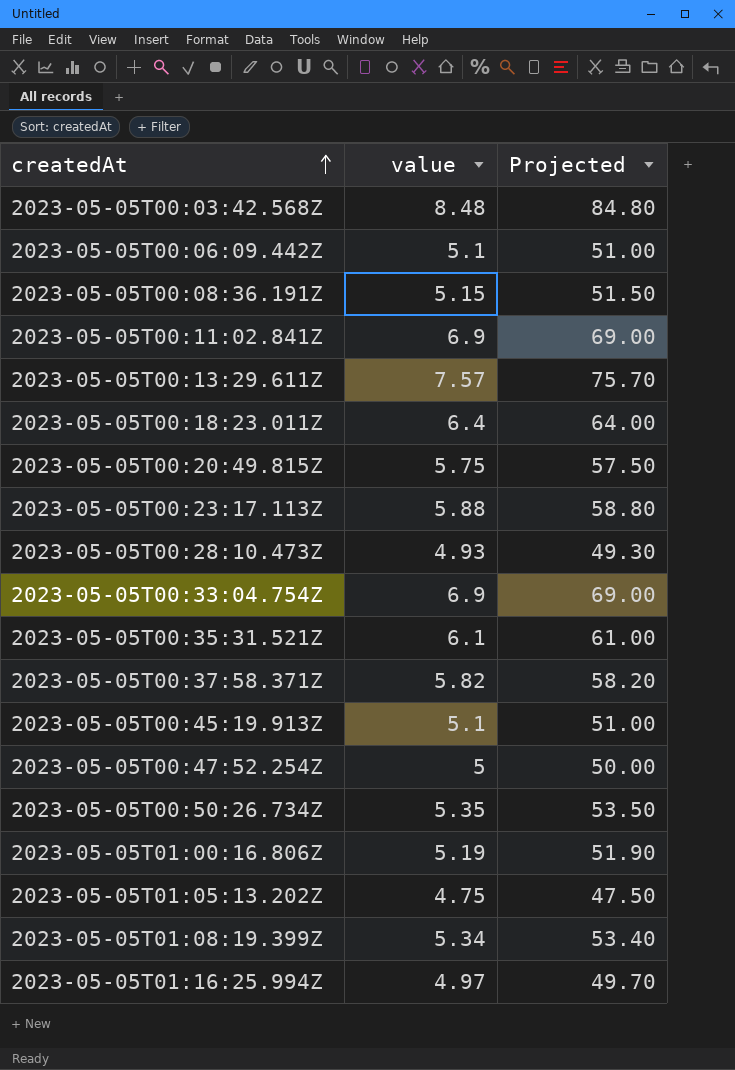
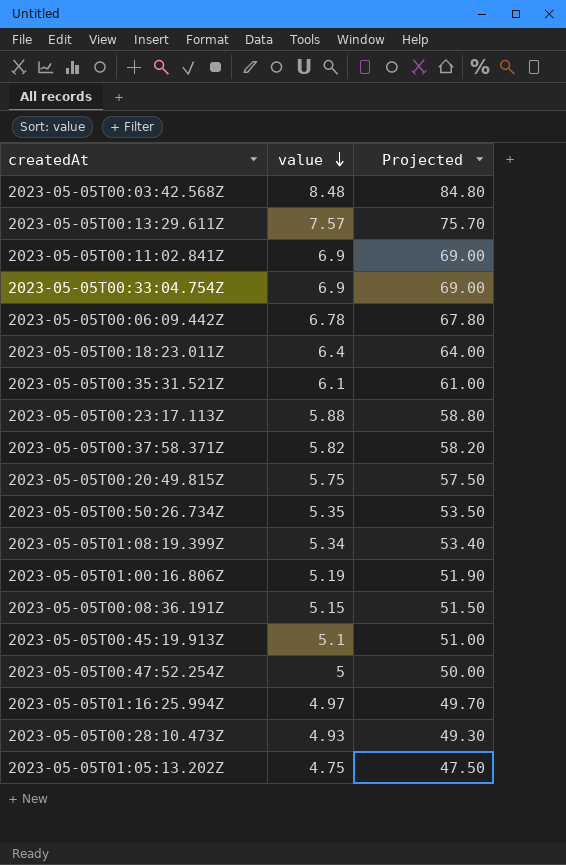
row order: createdAt ascending -> value descending
2023-05-05T00:06:09.442Z | value: 5.1 -> 6.78
2023-05-05T00:06:09.442Z | Projected: 51.00 -> 67.80

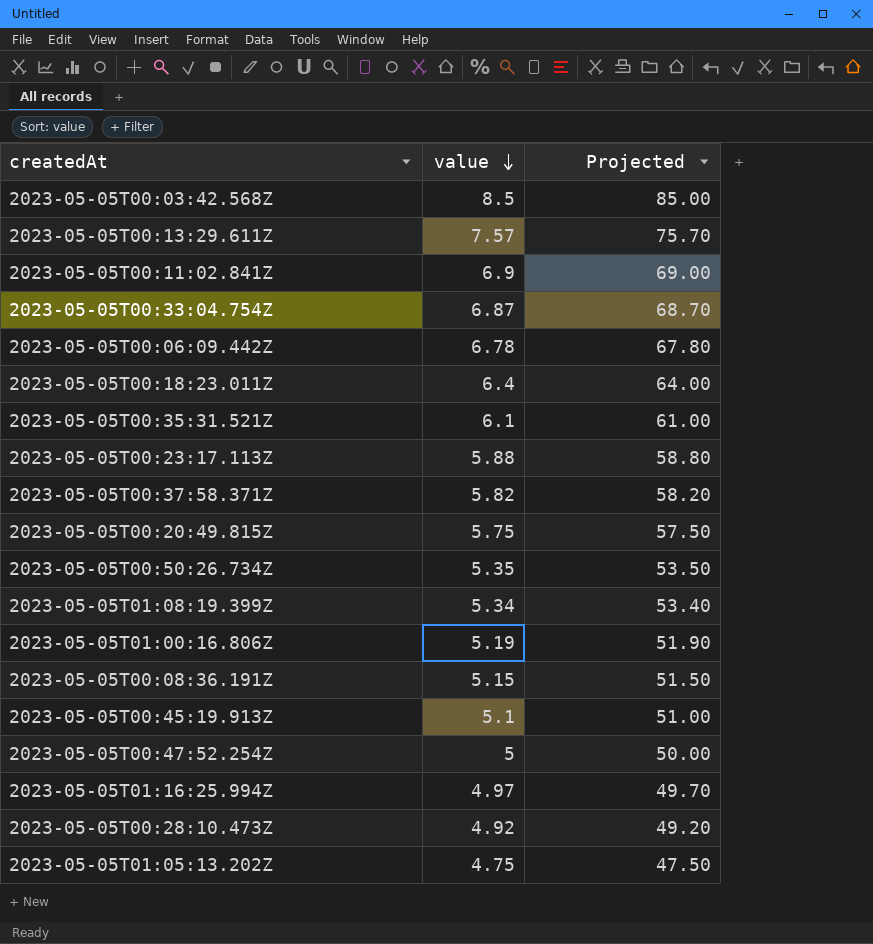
2023-05-05T00:03:42.568Z | value: 8.48 -> 8.5
2023-05-05T00:03:42.568Z | Projected: 84.80 -> 85.00
2023-05-05T00:33:04.754Z | value: 6.9 -> 6.87
2023-05-05T00:33:04.754Z | Projected: 69.00 -> 68.70
2023-05-05T00:28:10.473Z | value: 4.93 -> 4.92
2023-05-05T00:28:10.473Z | Projected: 49.30 -> 49.20

